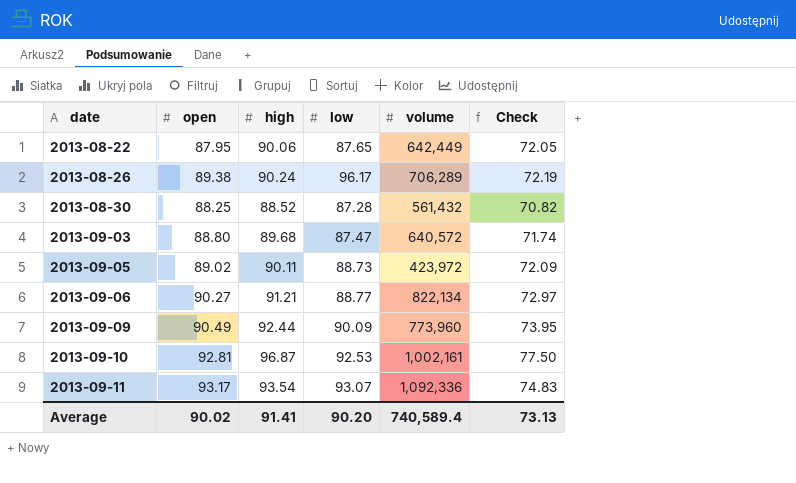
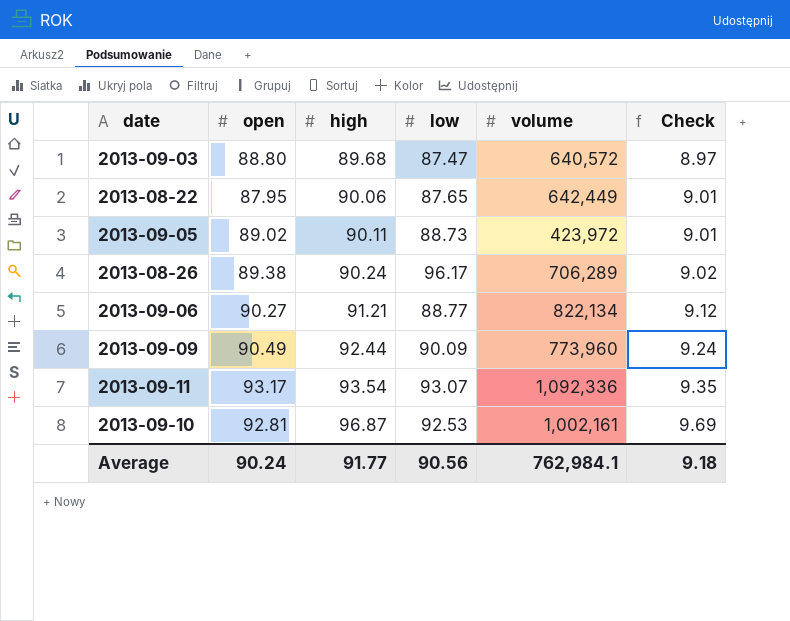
row order: date ascending -> high ascending
column Check | formula: [high] * 0.8 -> [high] * 0.1
row 2013-08-30: 88.25 | 88.52 | 87.28 | 561,432 | 70.82 -> none
Average | open: 90.02 -> 90.24
Average | high: 91.41 -> 91.77
Average | low: 90.20 -> 90.56
Average | volume: 740,589.4 -> 762,984.1
Average | Check: 73.13 -> 9.18

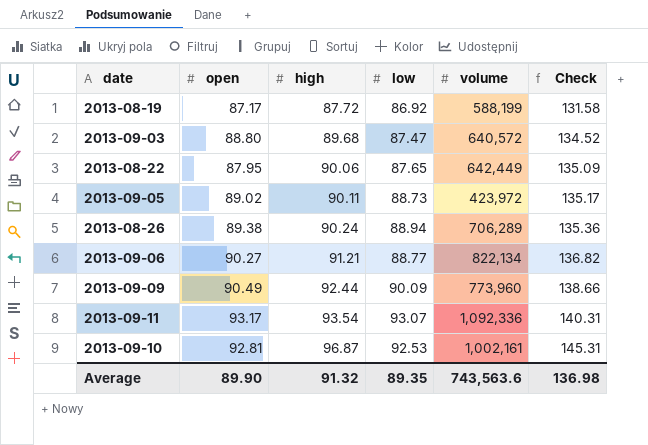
column Check | formula: [high] * 0.1 -> [high] * 1.5
row 2013-08-19: none -> 87.17 | 87.72 | 86.92 | 588,199 | 131.58
2013-08-26 | low: 96.17 -> 88.94
Average | open: 90.24 -> 89.90
Average | high: 91.77 -> 91.32
Average | low: 90.56 -> 89.35
Average | volume: 762,984.1 -> 743,563.6
Average | Check: 9.18 -> 136.98

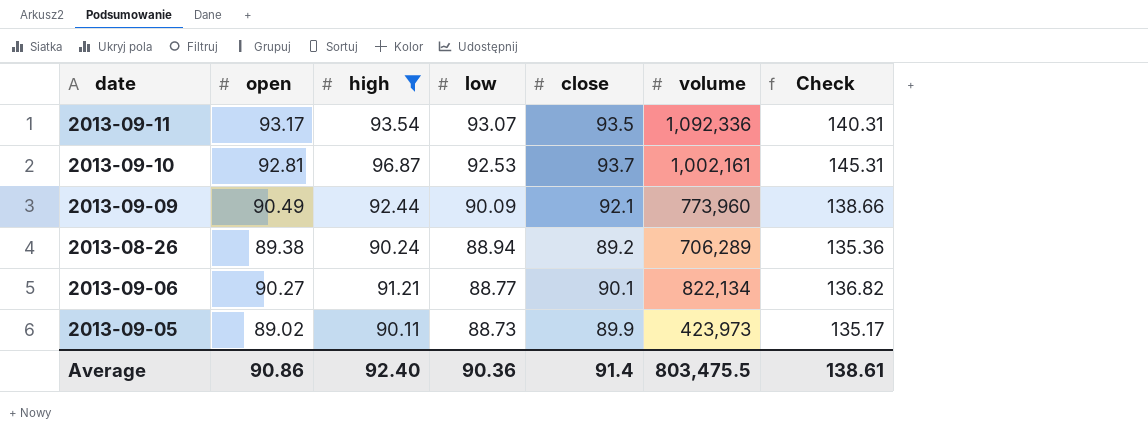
filter: none -> high >= 90.11
row order: high ascending -> low descending
column close | position: none -> 5
2013-09-05 | volume: 423,972 -> 423,973
Average | open: 89.90 -> 90.86
Average | high: 91.32 -> 92.40
Average | low: 89.35 -> 90.36
Average | volume: 743,563.6 -> 803,475.5
Average | Check: 136.98 -> 138.61

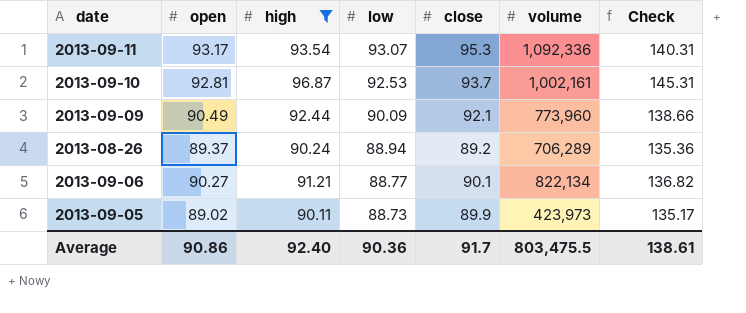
2013-09-11 | close: 93.5 -> 95.3
2013-08-26 | open: 89.38 -> 89.37
Average | close: 91.4 -> 91.7

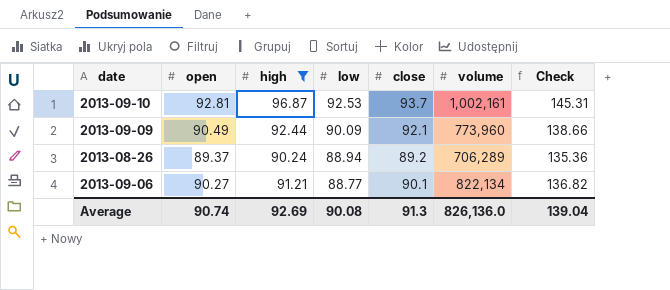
row 2013-09-11: 93.17 | 93.54 | 93.07 | 95.3 | 1,092,336 | 140.31 -> none
row 2013-09-05: 89.02 | 90.11 | 88.73 | 89.9 | 423,973 | 135.17 -> none
Average | open: 90.86 -> 90.74
Average | high: 92.40 -> 92.69
Average | low: 90.36 -> 90.08
Average | close: 91.7 -> 91.3
Average | volume: 803,475.5 -> 826,136.0
Average | Check: 138.61 -> 139.04

